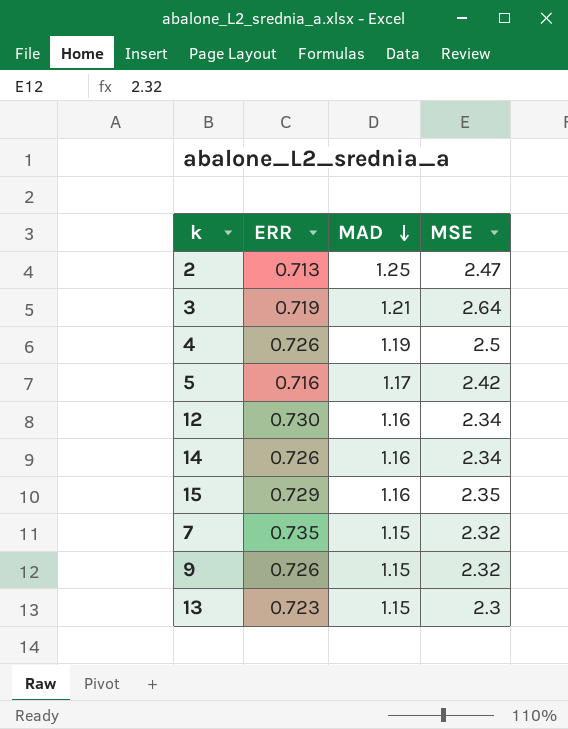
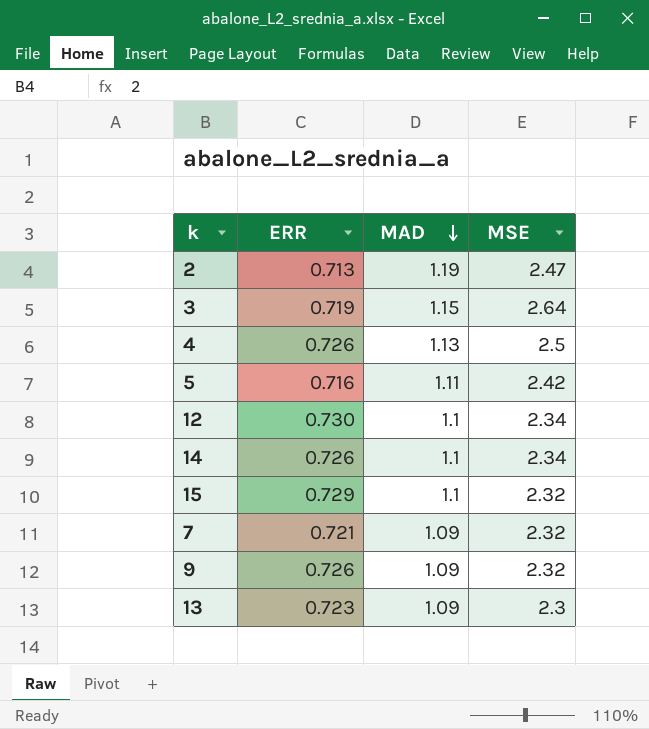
2 | MAD: 1.25 -> 1.19
3 | MAD: 1.21 -> 1.15
4 | MAD: 1.19 -> 1.13
5 | MAD: 1.17 -> 1.11
12 | MAD: 1.16 -> 1.1
14 | MAD: 1.16 -> 1.1
15 | MAD: 1.16 -> 1.1
15 | MSE: 2.35 -> 2.32
7 | ERR: 0.735 -> 0.721
7 | MAD: 1.15 -> 1.09
9 | MAD: 1.15 -> 1.09
13 | MAD: 1.15 -> 1.09

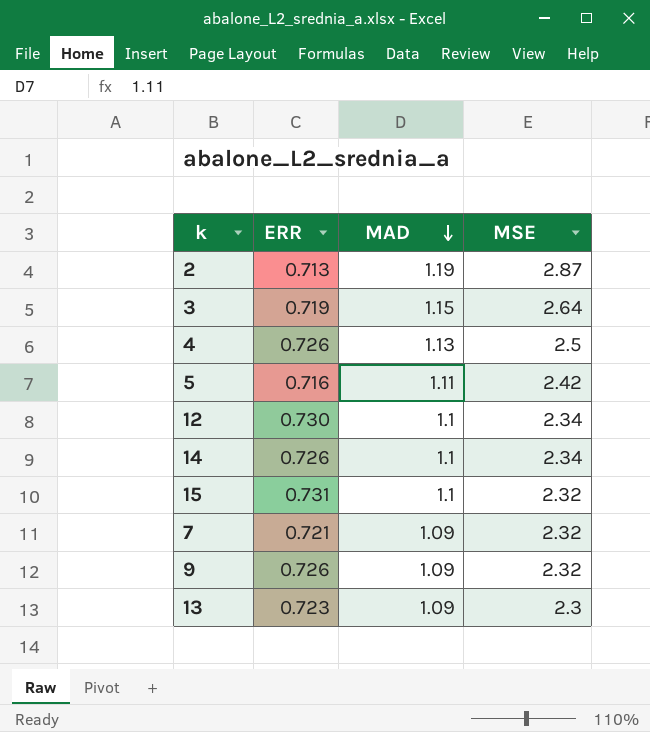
2 | MSE: 2.47 -> 2.87
15 | ERR: 0.729 -> 0.731

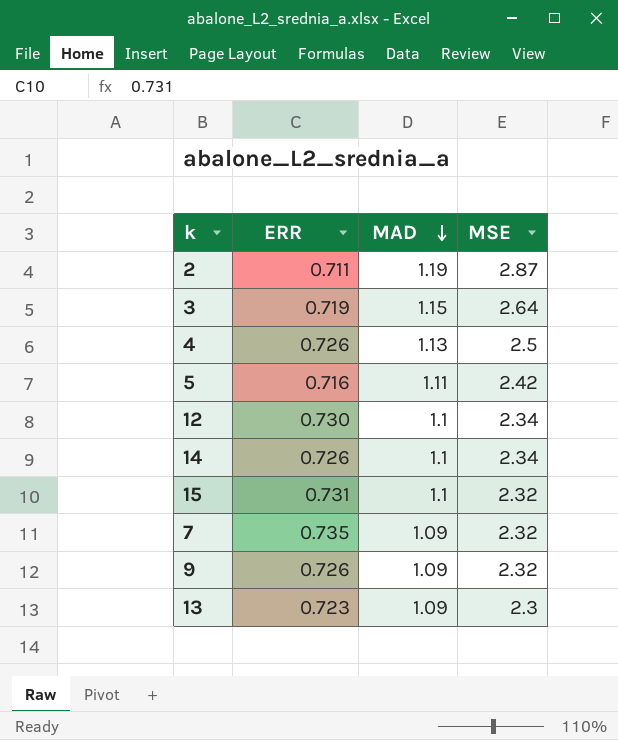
2 | ERR: 0.713 -> 0.711
7 | ERR: 0.721 -> 0.735

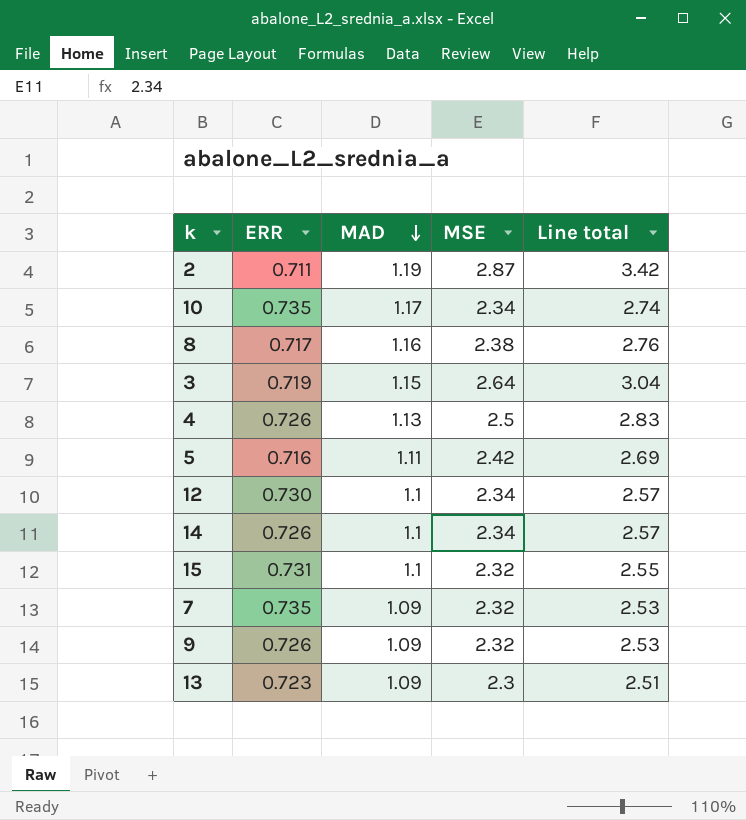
column Line total | formula: none -> [MAD] * [MSE]
row 10: none -> 0.735 | 1.17 | 2.34 | 2.74
row 8: none -> 0.717 | 1.16 | 2.38 | 2.76

